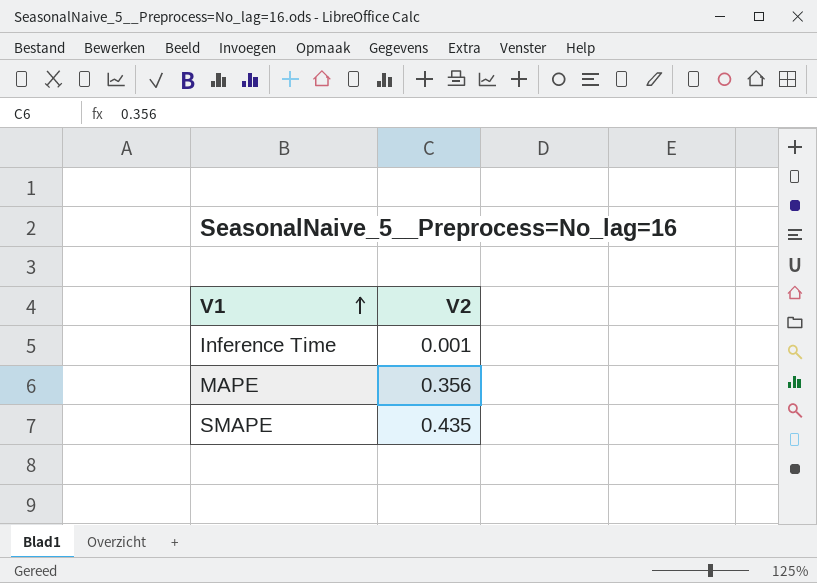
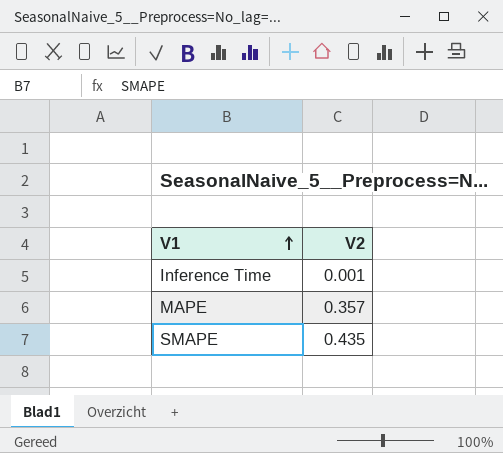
MAPE | V2: 0.356 -> 0.357

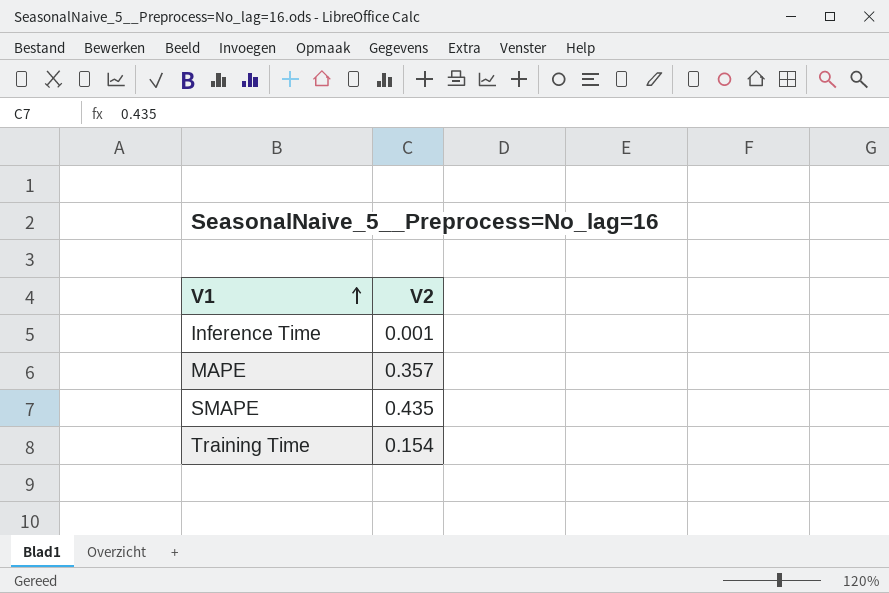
row Training Time: none -> 0.154

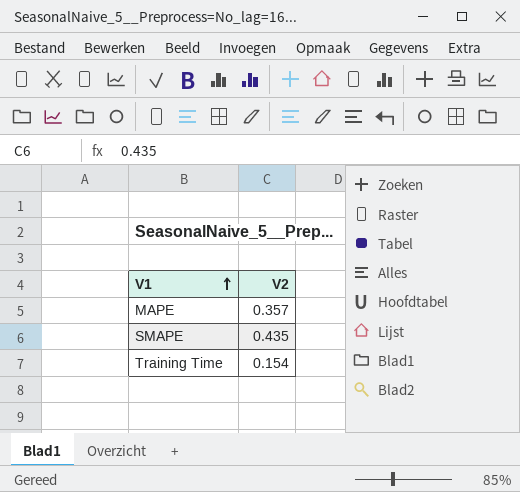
row Inference Time: 0.001 -> none

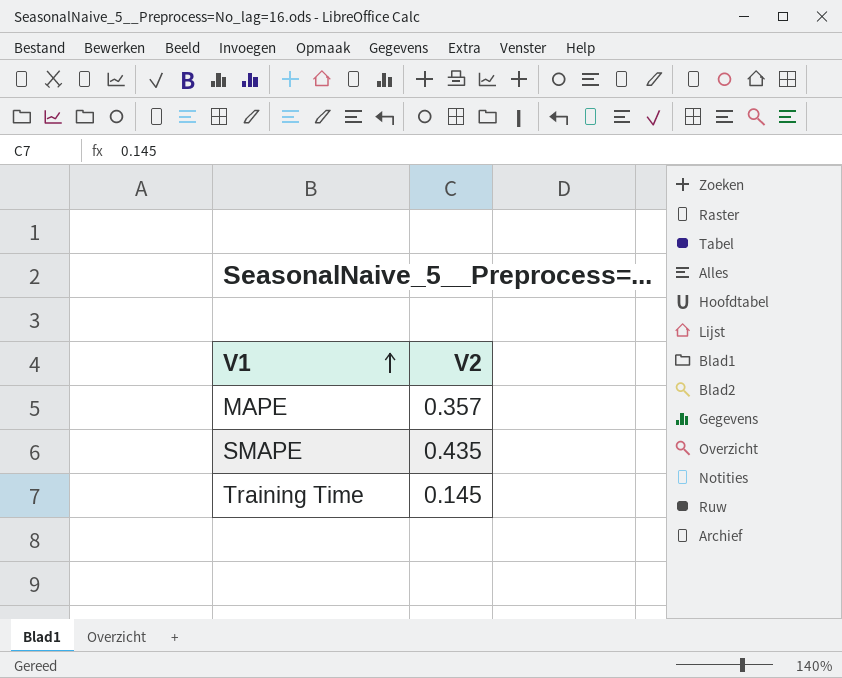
Training Time | V2: 0.154 -> 0.145

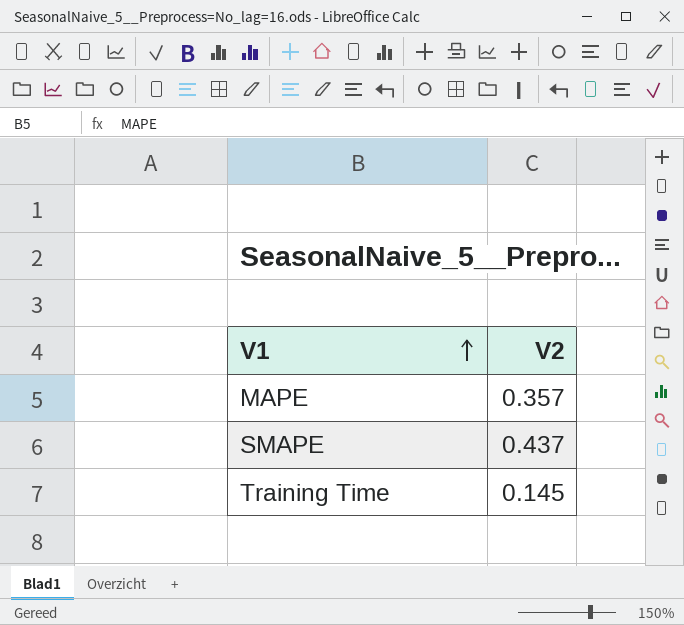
SMAPE | V2: 0.435 -> 0.437

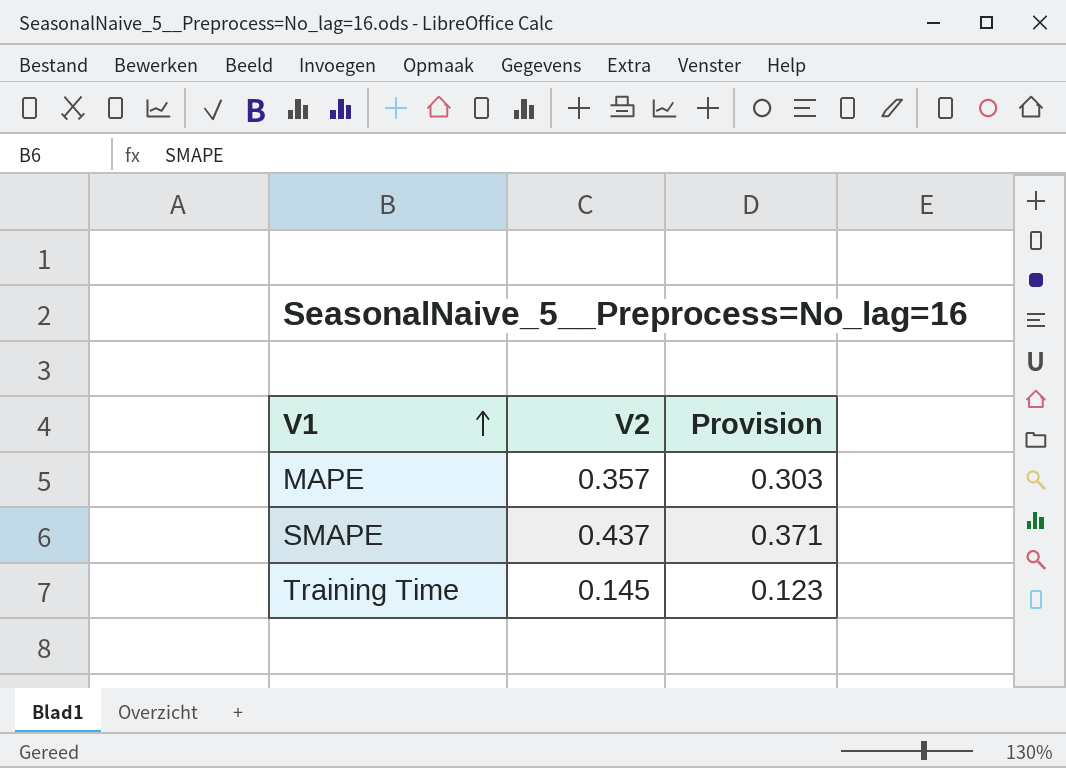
column Provision | formula: none -> [V2] * 0.85

